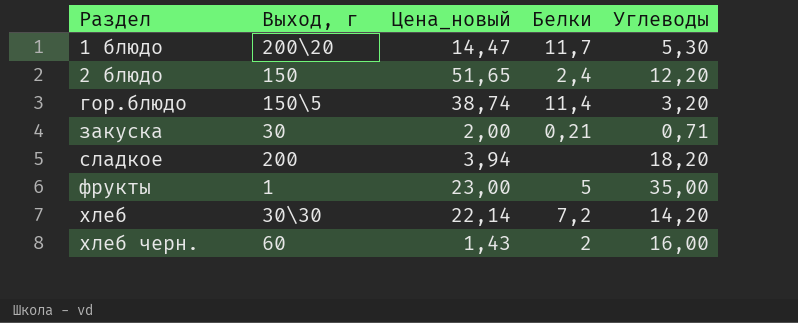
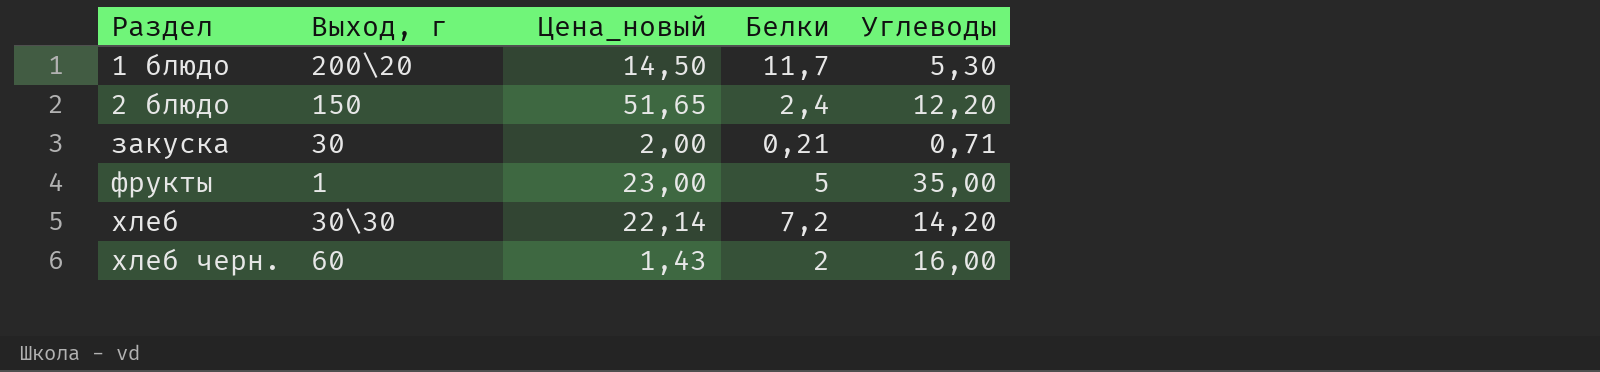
row гор.блюдо: 150\5 | 38,74 | 11,4 | 3,20 -> none
row сладкое: 200 | 3,94 | none | 18,20 -> none
1 блюдо | Цена_новый: 14,47 -> 14,50

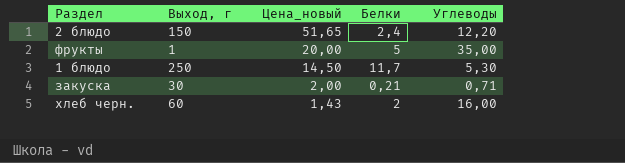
row order: Раздел ascending -> Цена_новый descending
row хлеб: 30\30 | 22,14 | 7,2 | 14,20 -> none
фрукты | Цена_новый: 23,00 -> 20,00
1 блюдо | Выход, г: 200\20 -> 250

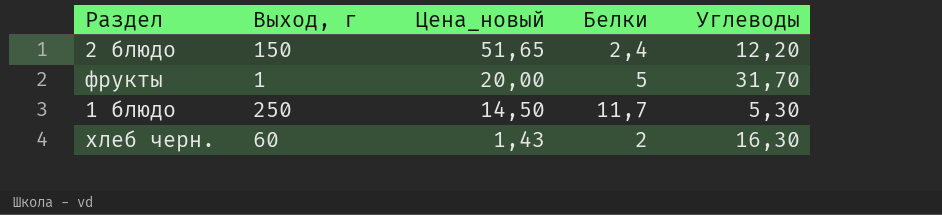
row закуска: 30 | 2,00 | 0,21 | 0,71 -> none
фрукты | Углеводы: 35,00 -> 31,70
хлеб черн. | Углеводы: 16,00 -> 16,30

